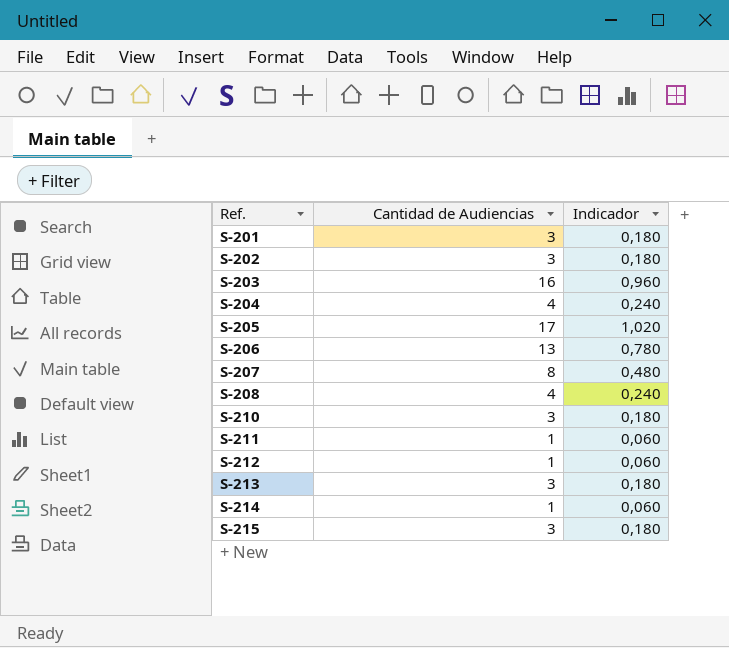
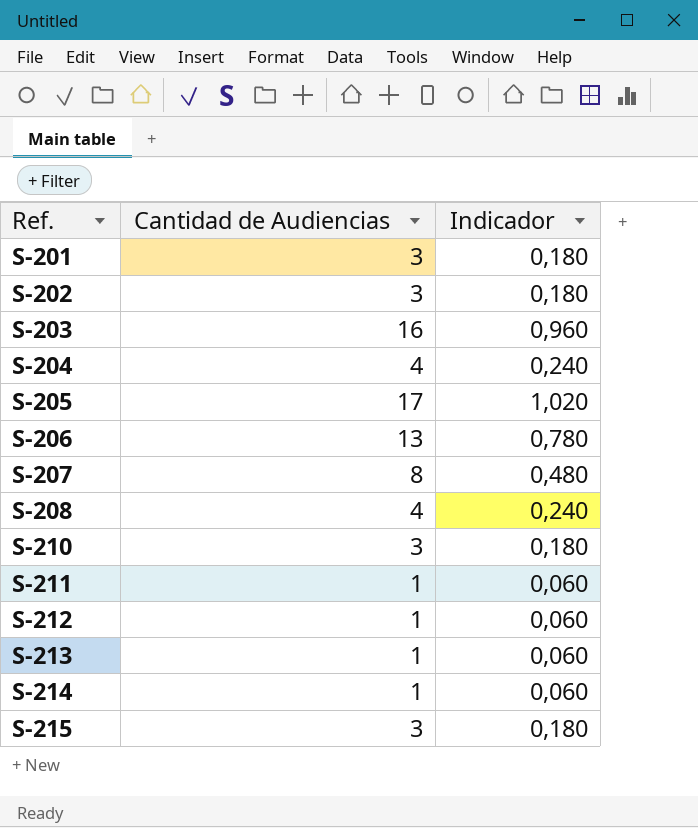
S-213 | Cantidad de Audiencias: 3 -> 1
S-213 | Indicador: 0,180 -> 0,060

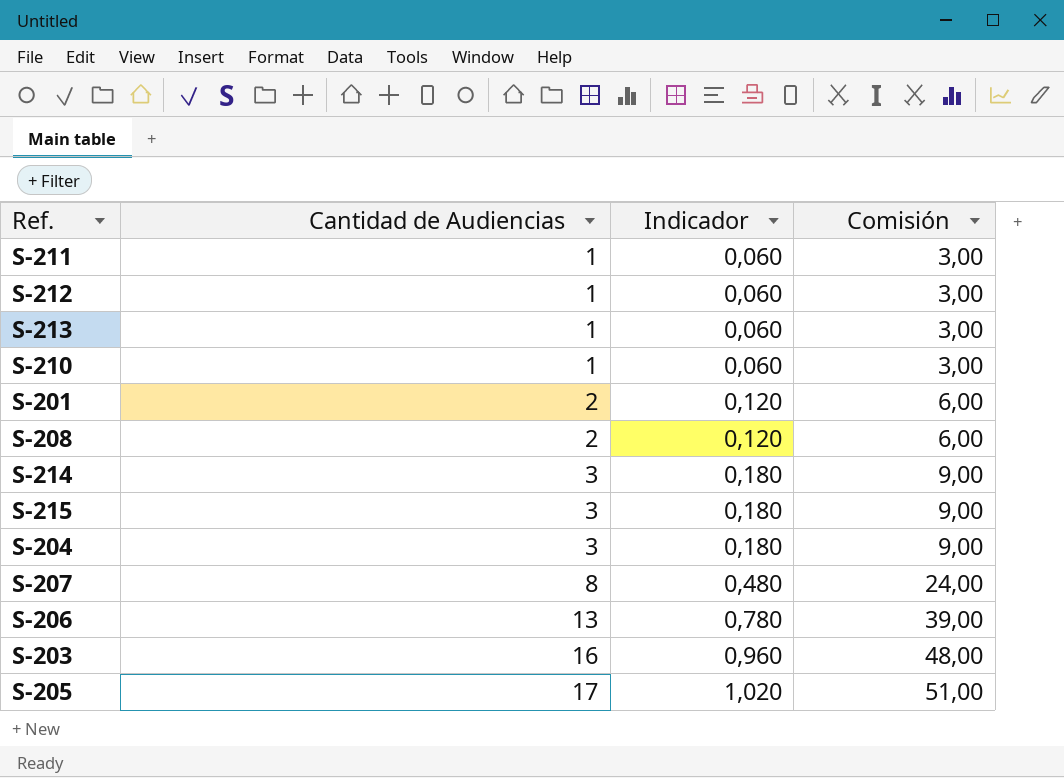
row order: Ref. ascending -> Cantidad de Audiencias ascending
column Comisión | formula: none -> [Cantidad de Audiencias] * 3
row S-202: 3 | 0,180 -> none
S-210 | Cantidad de Audiencias: 3 -> 1
S-210 | Indicador: 0,180 -> 0,060
S-201 | Cantidad de Audiencias: 3 -> 2
S-201 | Indicador: 0,180 -> 0,120
S-208 | Cantidad de Audiencias: 4 -> 2
S-208 | Indicador: 0,240 -> 0,120
S-214 | Cantidad de Audiencias: 1 -> 3
S-214 | Indicador: 0,060 -> 0,180
S-204 | Cantidad de Audiencias: 4 -> 3
S-204 | Indicador: 0,240 -> 0,180

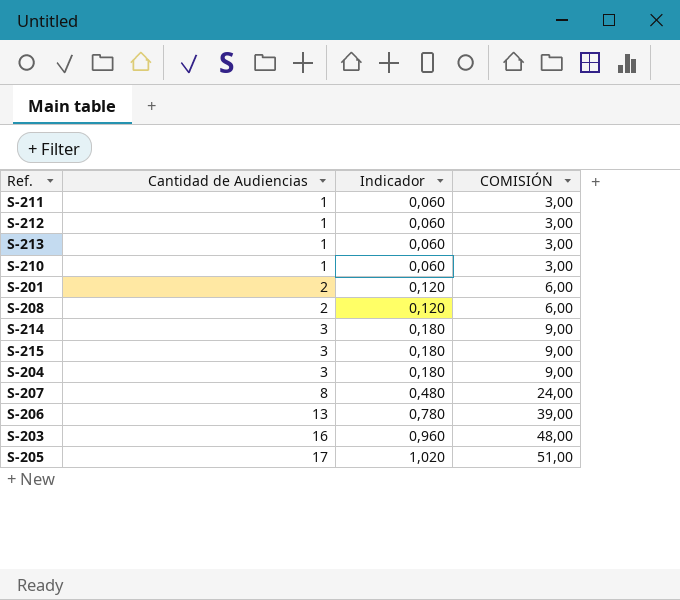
column name: Comisión -> COMISIÓN

